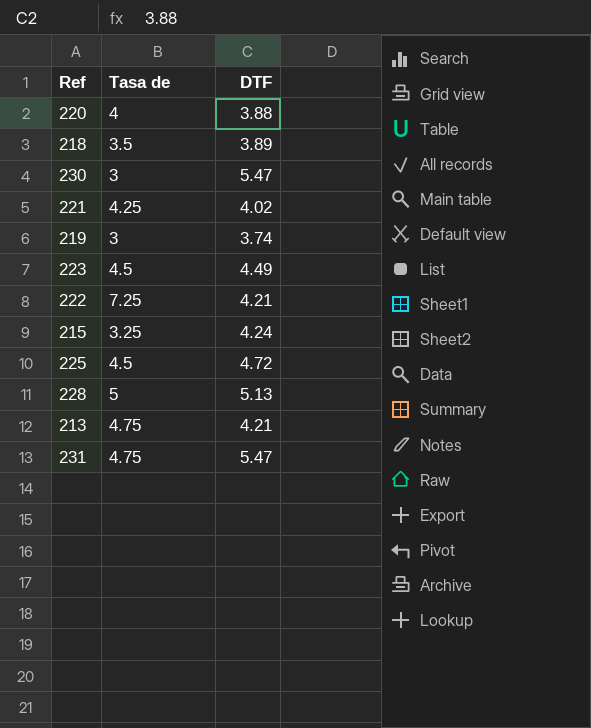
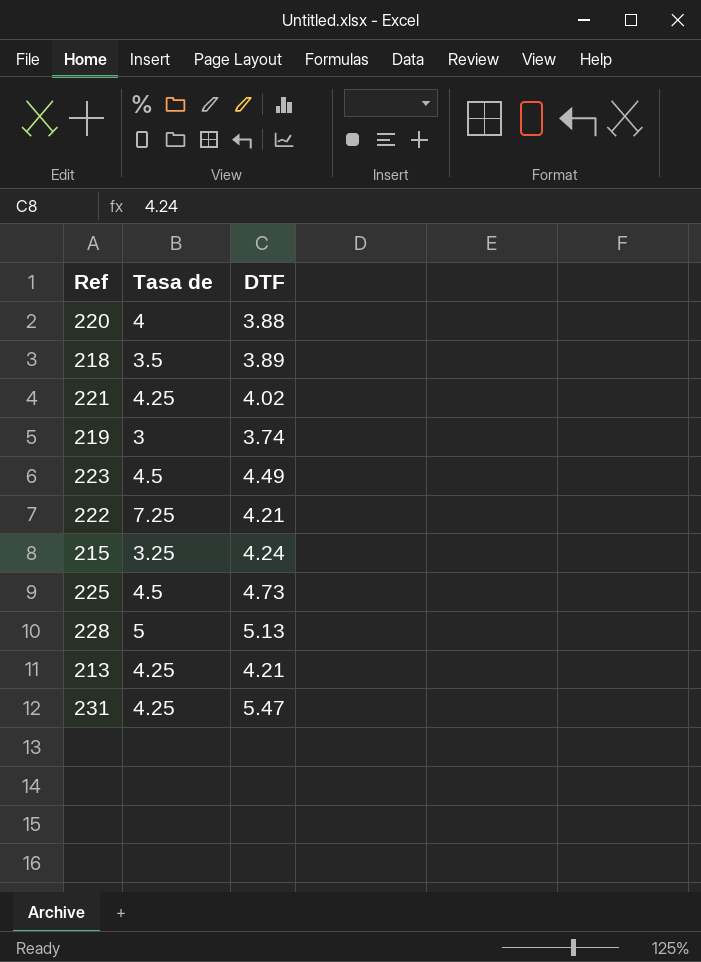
row 230: 3 | 5.47 -> none
225 | DTF: 4.72 -> 4.73
213 | Tasa de: 4.75 -> 4.25
231 | Tasa de: 4.75 -> 4.25

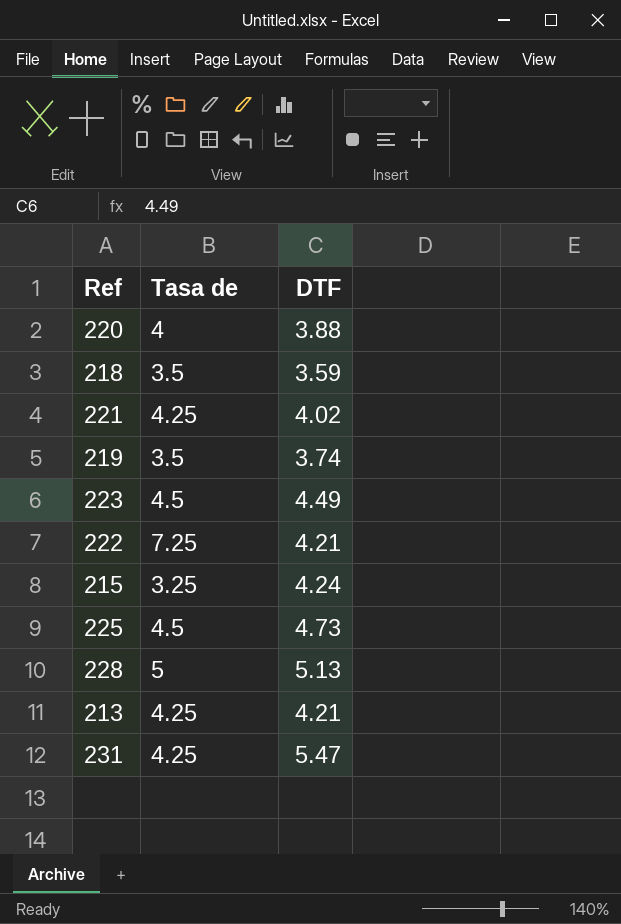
218 | DTF: 3.89 -> 3.59
219 | Tasa de: 3 -> 3.5

